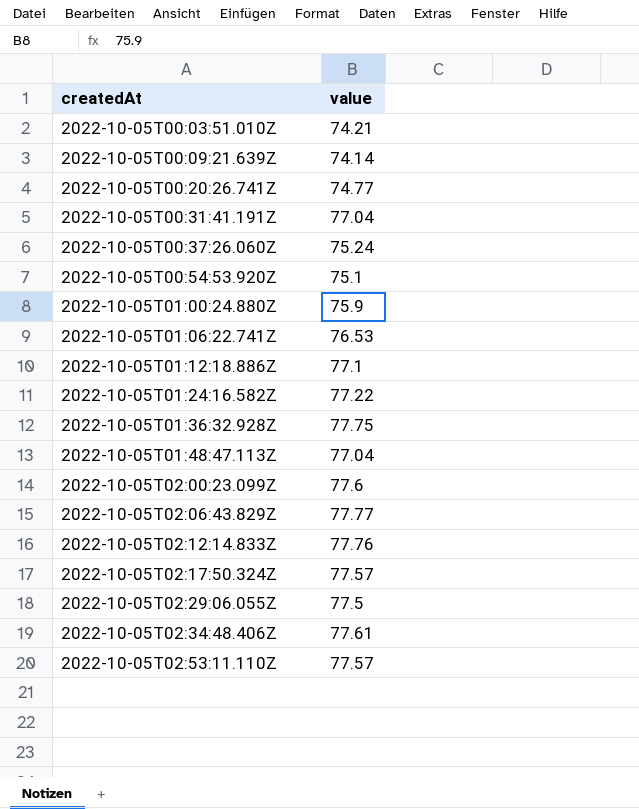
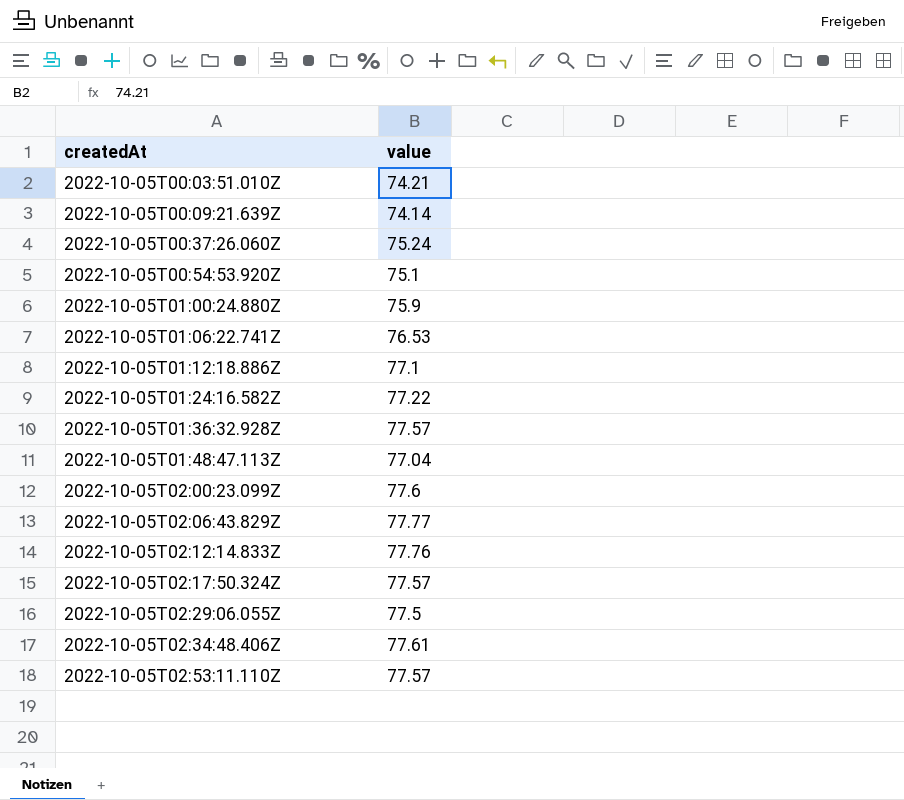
row 2022-10-05T00:20:26.741Z: 74.77 -> none
row 2022-10-05T00:31:41.191Z: 77.04 -> none
2022-10-05T01:36:32.928Z | value: 77.75 -> 77.57

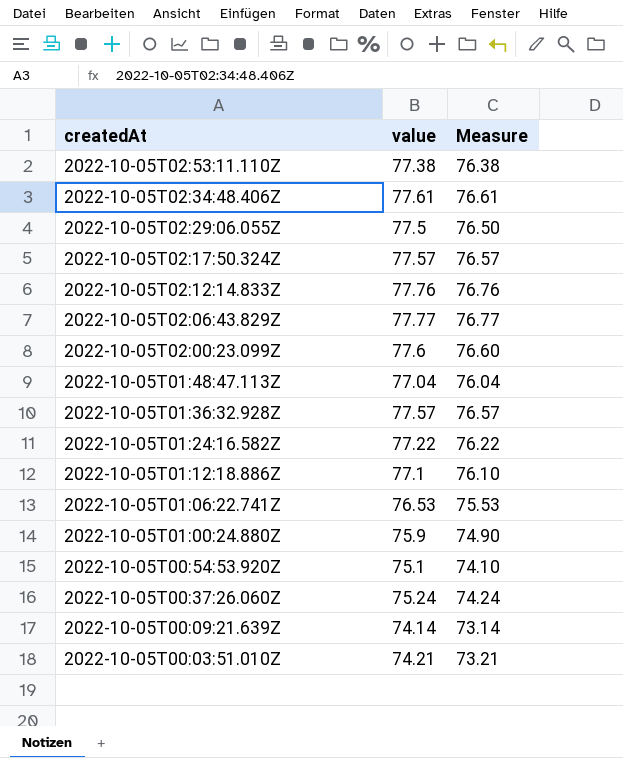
row order: createdAt ascending -> createdAt descending
column Measure | formula: none -> [value] - 1
2022-10-05T02:53:11.110Z | value: 77.57 -> 77.38

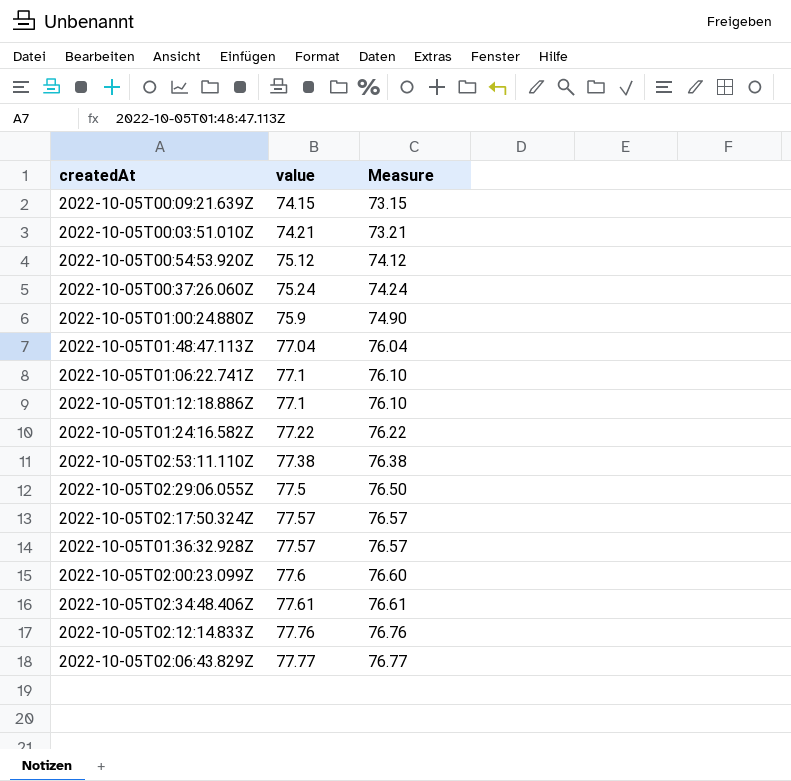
row order: createdAt descending -> value ascending
2022-10-05T00:09:21.639Z | value: 74.14 -> 74.15
2022-10-05T00:09:21.639Z | Measure: 73.14 -> 73.15
2022-10-05T00:54:53.920Z | value: 75.1 -> 75.12
2022-10-05T00:54:53.920Z | Measure: 74.10 -> 74.12
2022-10-05T01:06:22.741Z | value: 76.53 -> 77.1
2022-10-05T01:06:22.741Z | Measure: 75.53 -> 76.10

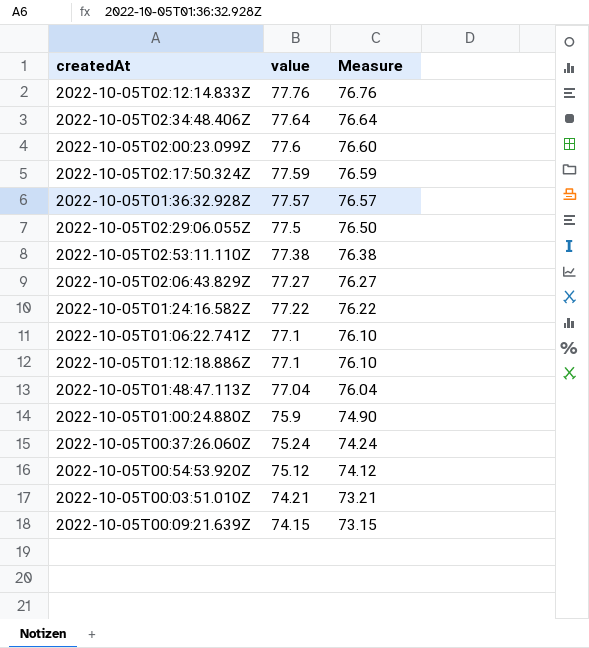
row order: value ascending -> value descending
2022-10-05T02:34:48.406Z | value: 77.61 -> 77.64
2022-10-05T02:34:48.406Z | Measure: 76.61 -> 76.64
2022-10-05T02:17:50.324Z | value: 77.57 -> 77.59
2022-10-05T02:17:50.324Z | Measure: 76.57 -> 76.59
2022-10-05T02:06:43.829Z | value: 77.77 -> 77.27
2022-10-05T02:06:43.829Z | Measure: 76.77 -> 76.27

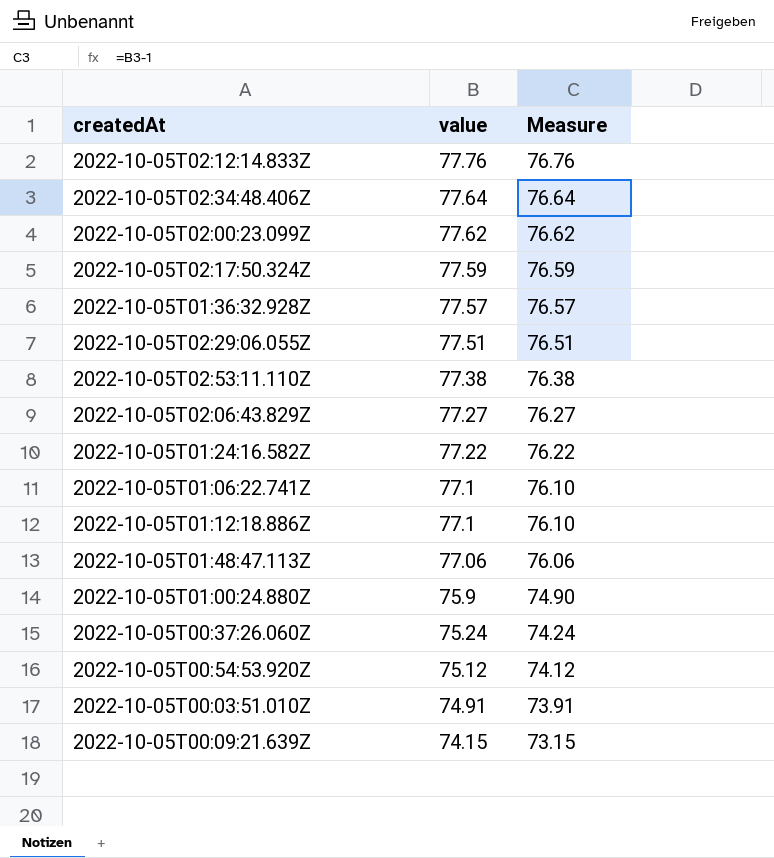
2022-10-05T02:00:23.099Z | value: 77.6 -> 77.62
2022-10-05T02:00:23.099Z | Measure: 76.60 -> 76.62
2022-10-05T02:29:06.055Z | value: 77.5 -> 77.51
2022-10-05T02:29:06.055Z | Measure: 76.50 -> 76.51
2022-10-05T01:48:47.113Z | value: 77.04 -> 77.06
2022-10-05T01:48:47.113Z | Measure: 76.04 -> 76.06
2022-10-05T00:03:51.010Z | value: 74.21 -> 74.91
2022-10-05T00:03:51.010Z | Measure: 73.21 -> 73.91

